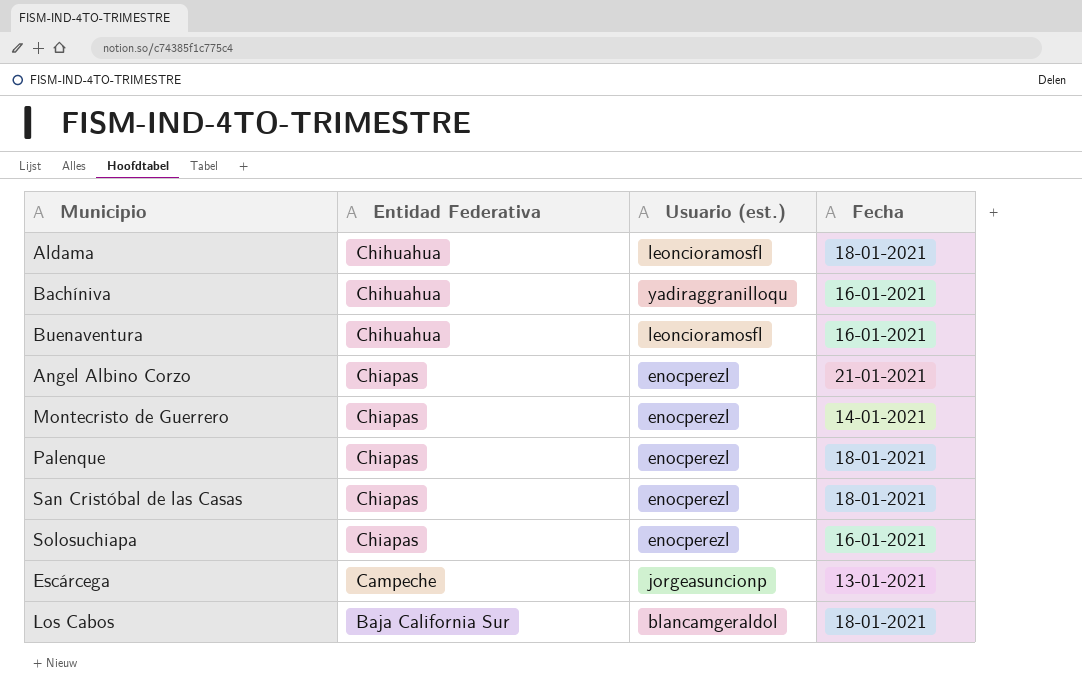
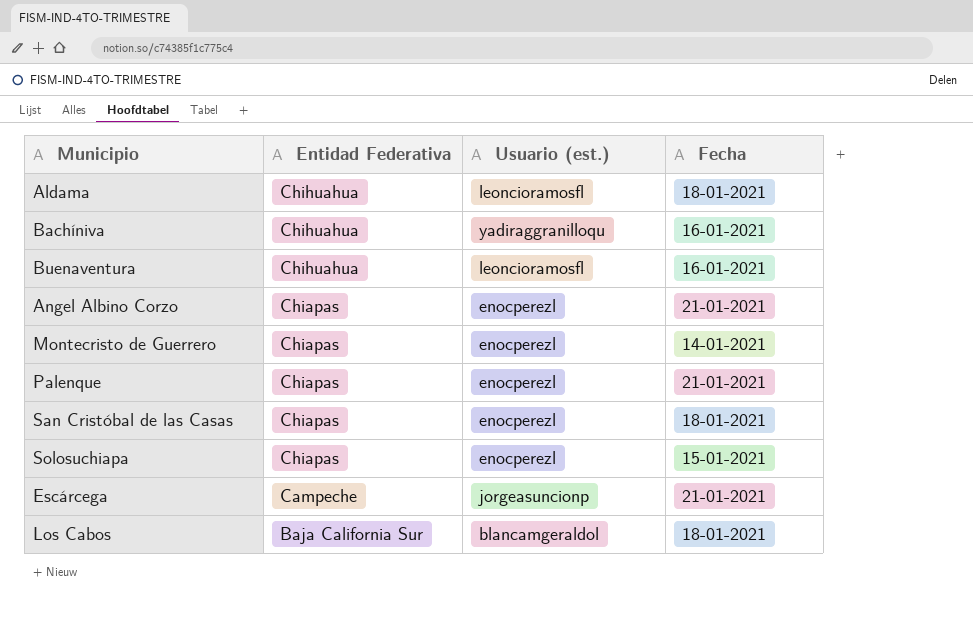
Palenque | Fecha: 18-01-2021 -> 21-01-2021
Solosuchiapa | Fecha: 16-01-2021 -> 15-01-2021
Escárcega | Fecha: 13-01-2021 -> 21-01-2021

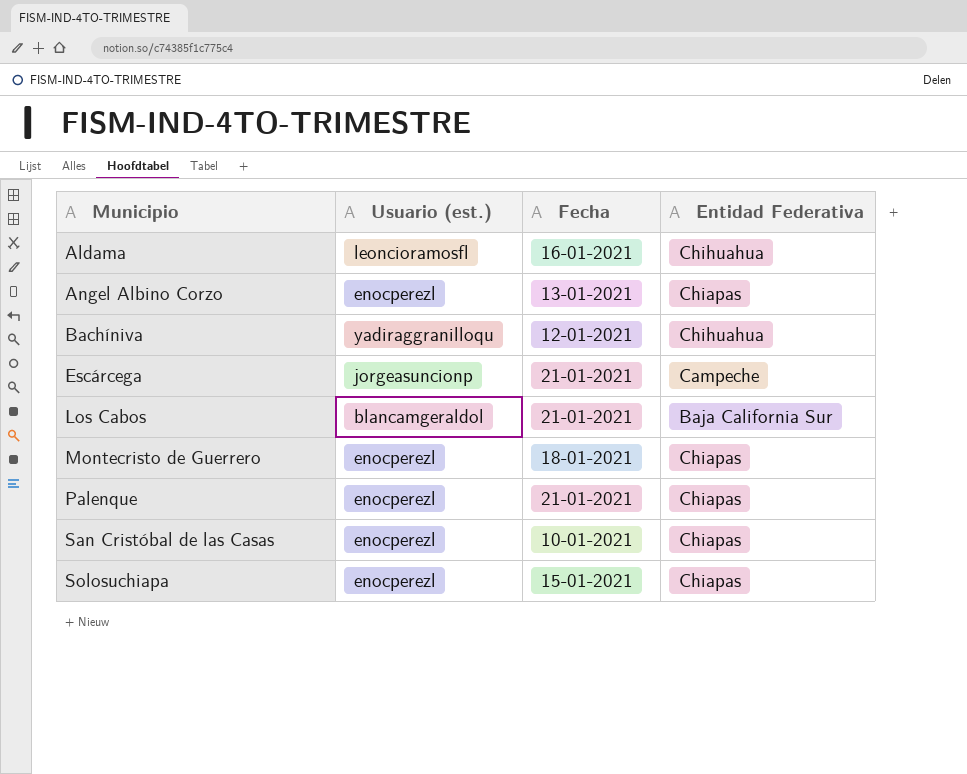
row order: Entidad Federativa descending -> Municipio ascending
column Entidad Federativa | position: 2 -> 4
row Buenaventura: Chihuahua | leoncioramosfl | 16-01-2021 -> none
Aldama | Fecha: 18-01-2021 -> 16-01-2021
Angel Albino Corzo | Fecha: 21-01-2021 -> 13-01-2021
Bachíniva | Fecha: 16-01-2021 -> 12-01-2021
Los Cabos | Fecha: 18-01-2021 -> 21-01-2021
Montecristo de Guerrero | Fecha: 14-01-2021 -> 18-01-2021
San Cristóbal de las Casas | Fecha: 18-01-2021 -> 10-01-2021

